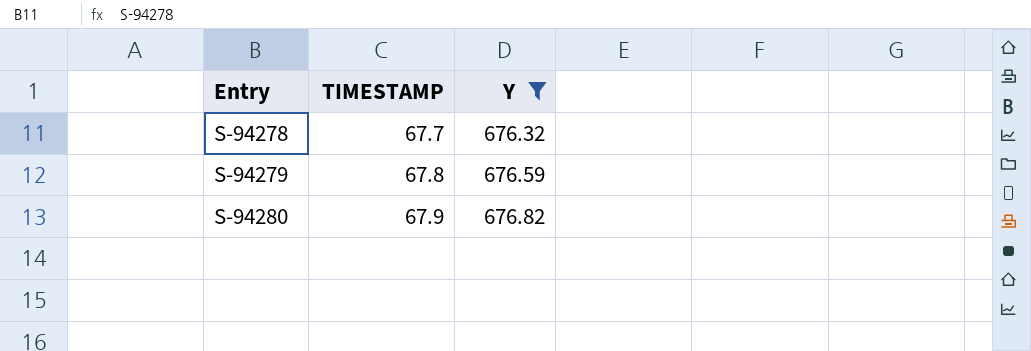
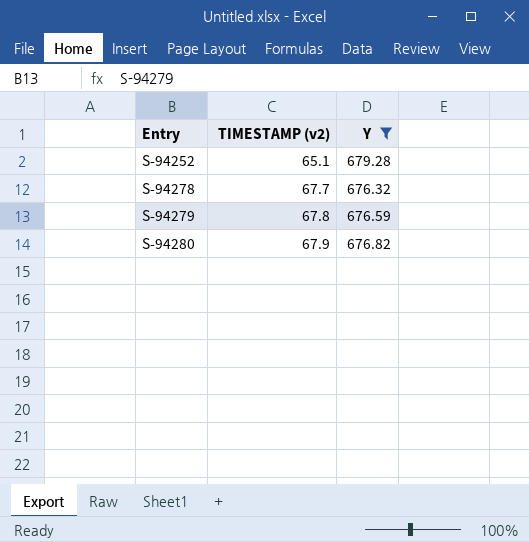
column name: TIMESTAMP -> TIMESTAMP (v2)
row S-94252: none -> 65.1 | 679.28

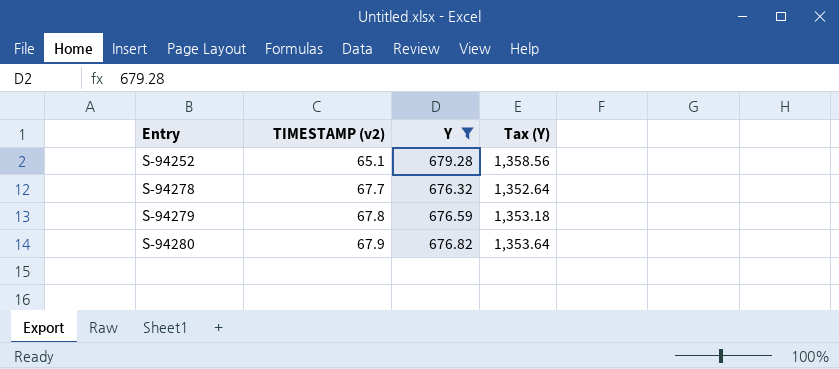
column Tax (Y) | formula: none -> [Y] * 2

